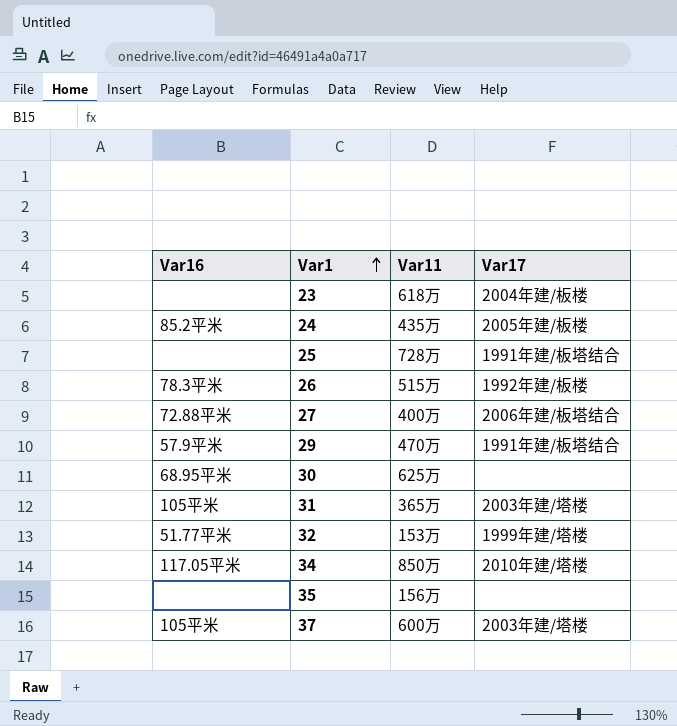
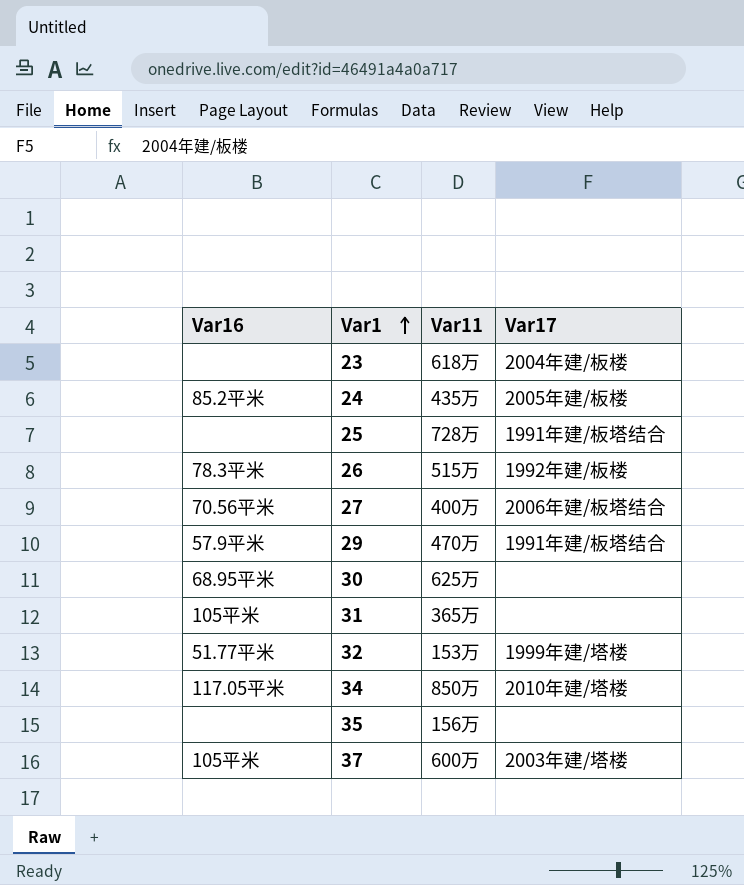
27 | Var16: 72.88平米 -> 70.56平米
31 | Var17: 2003年建/塔楼 -> none

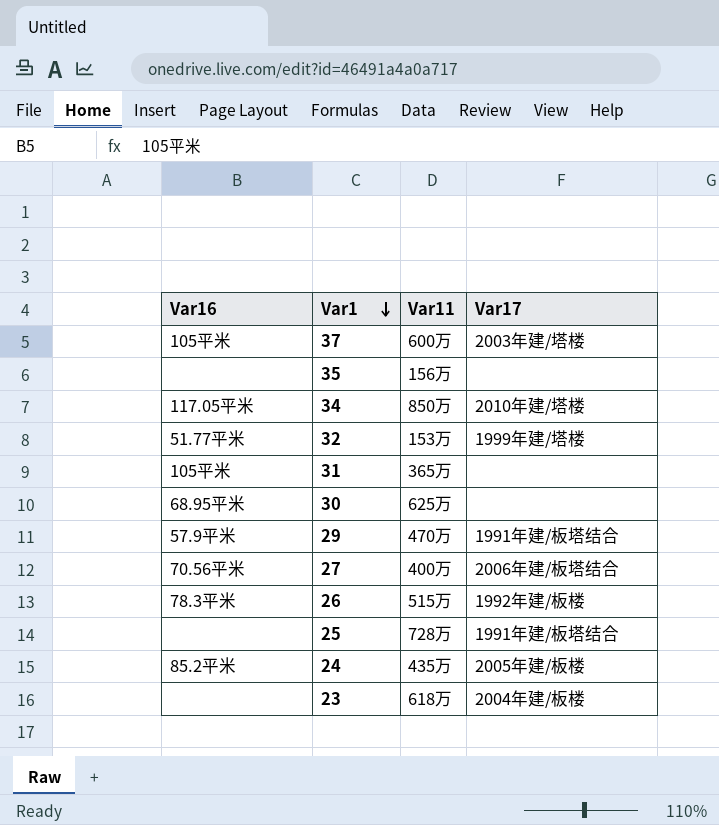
row order: Var1 ascending -> Var1 descending

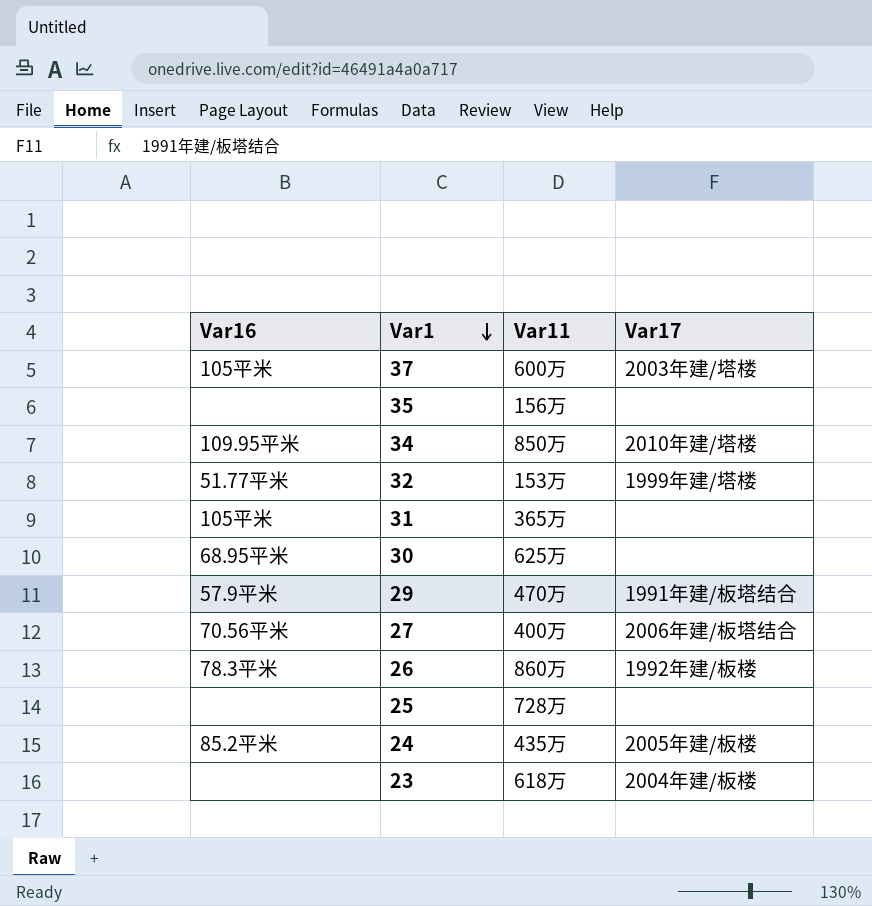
34 | Var16: 117.05平米 -> 109.95平米
26 | Var11: 515万 -> 860万
25 | Var17: 1991年建/板塔结合 -> none

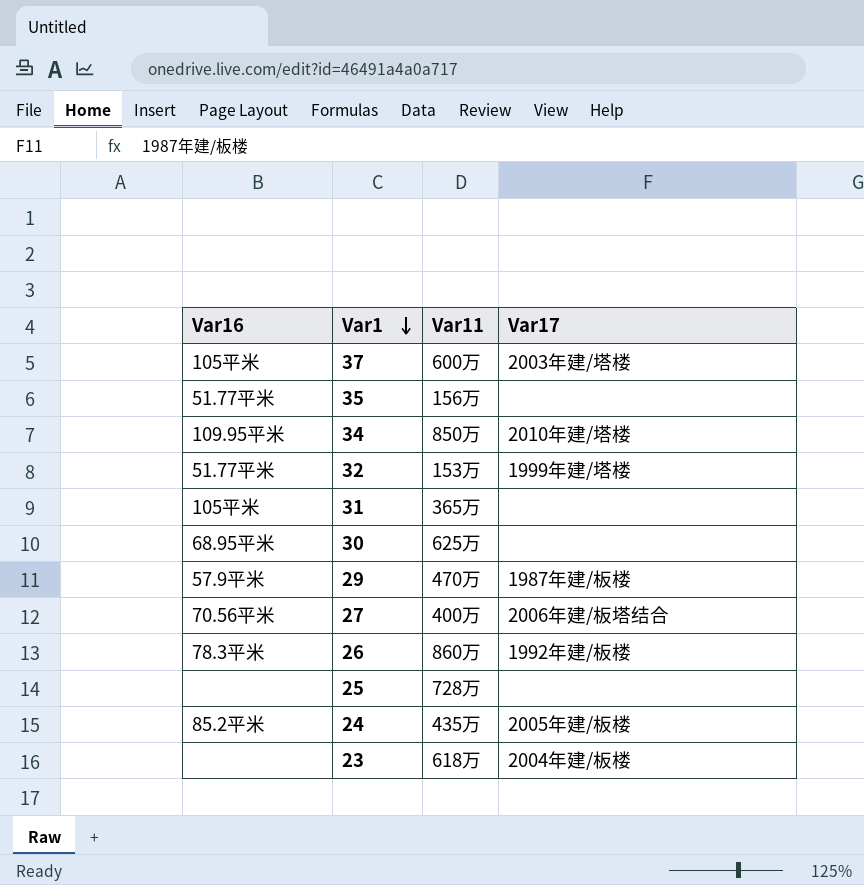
35 | Var16: none -> 51.77平米
29 | Var17: 1991年建/板塔结合 -> 1987年建/板楼

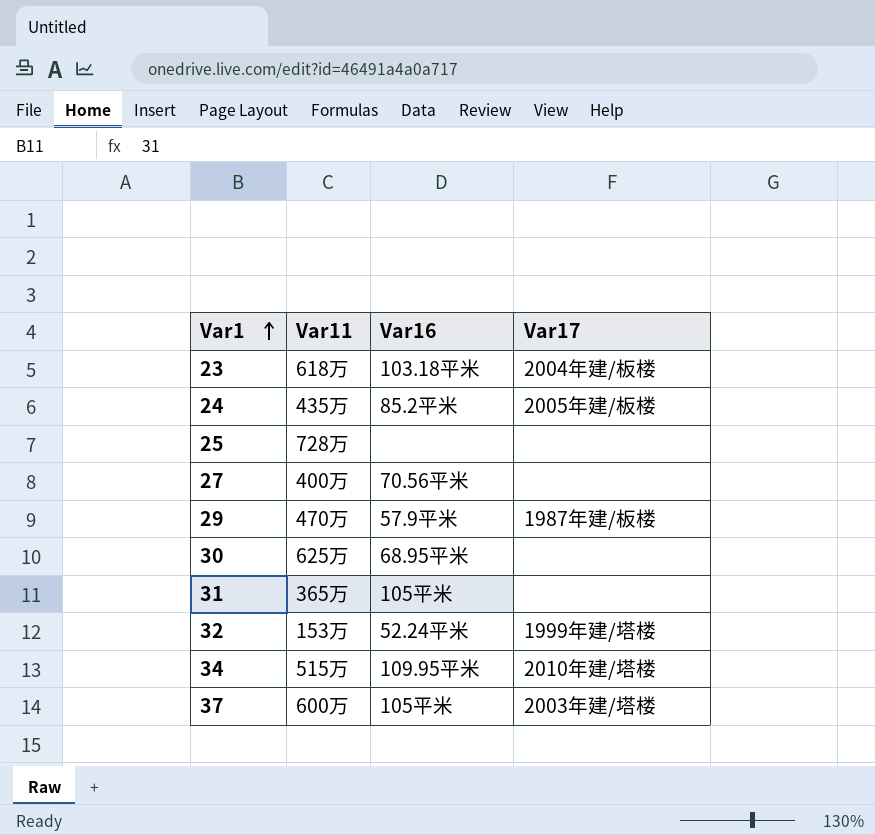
row order: Var1 descending -> Var1 ascending
column Var16 | position: 1 -> 3
row 35: 51.77平米 | 156万 | none -> none
row 26: 78.3平米 | 860万 | 1992年建/板楼 -> none
23 | Var16: none -> 103.18平米
27 | Var17: 2006年建/板塔结合 -> none
32 | Var16: 51.77平米 -> 52.24平米
34 | Var11: 850万 -> 515万

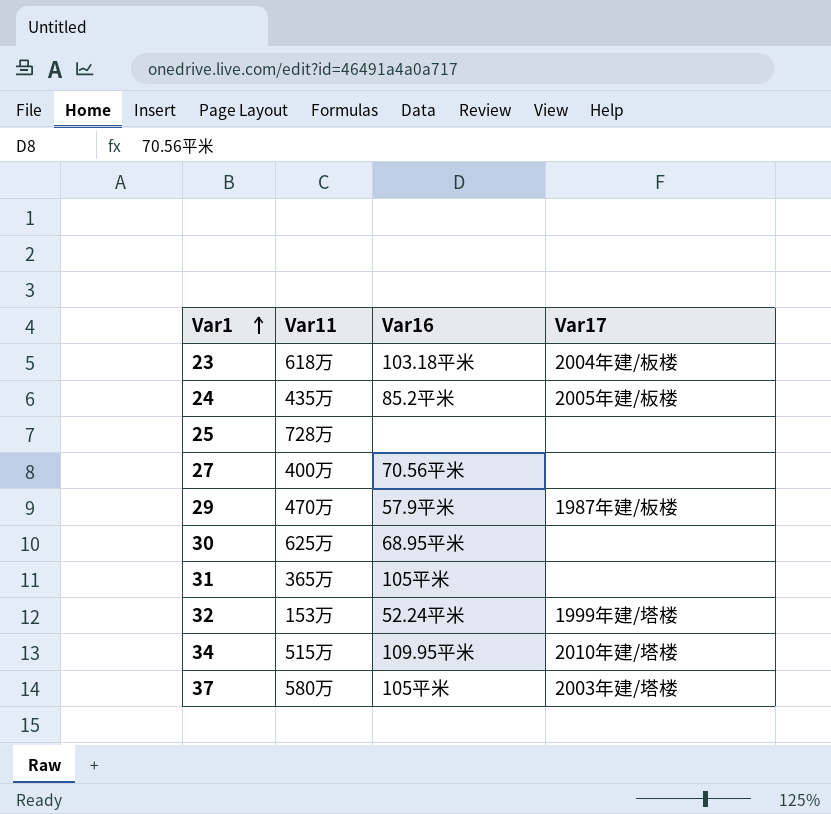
37 | Var11: 600万 -> 580万

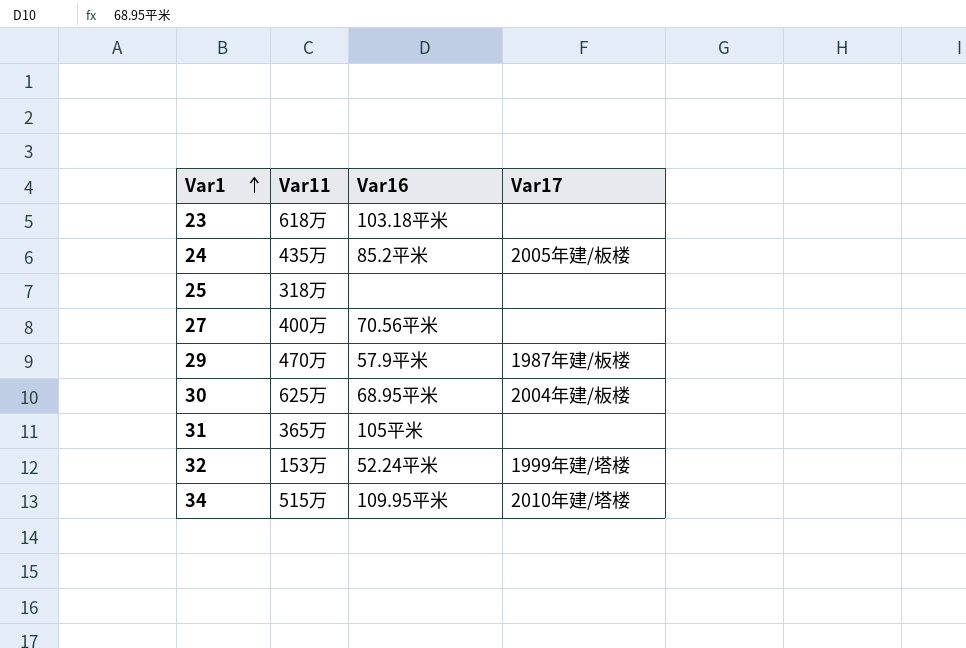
row 37: 580万 | 105平米 | 2003年建/塔楼 -> none
23 | Var17: 2004年建/板楼 -> none
25 | Var11: 728万 -> 318万
30 | Var17: none -> 2004年建/板楼

